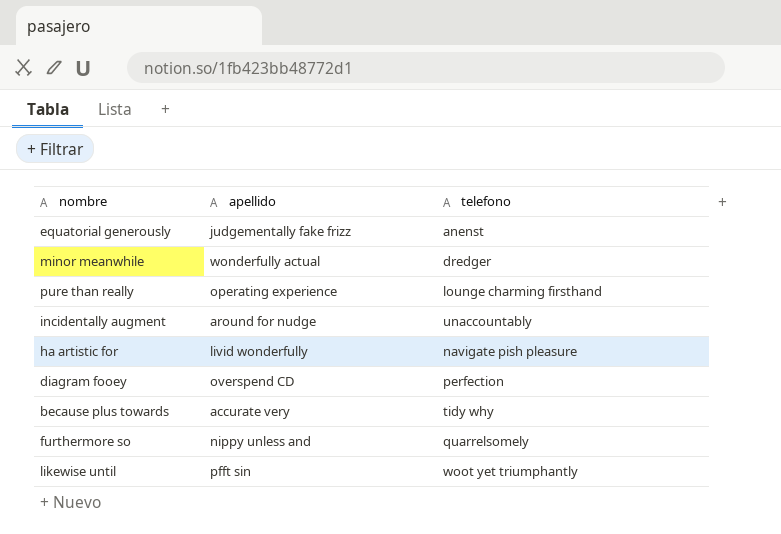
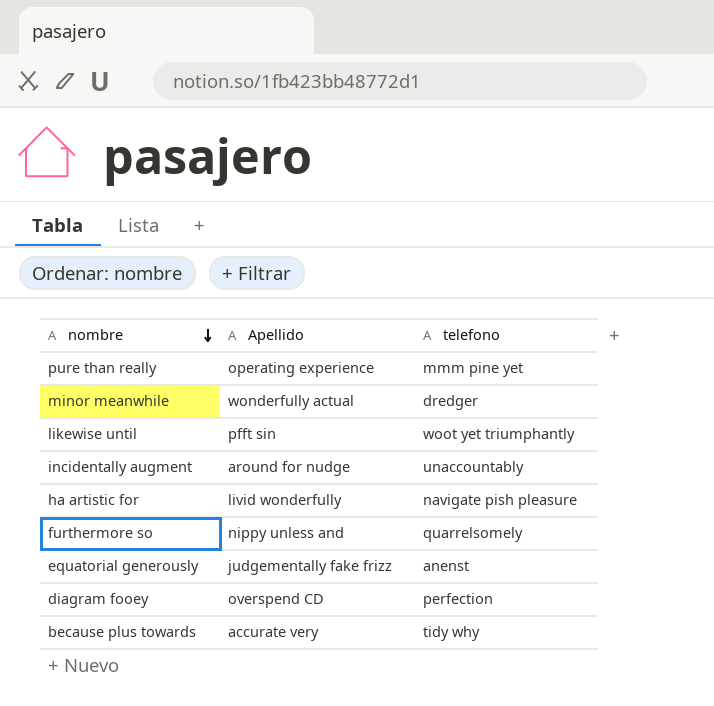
row order: none -> nombre descending
column name: apellido -> Apellido
pure than really | telefono: lounge charming firsthand -> mmm pine yet

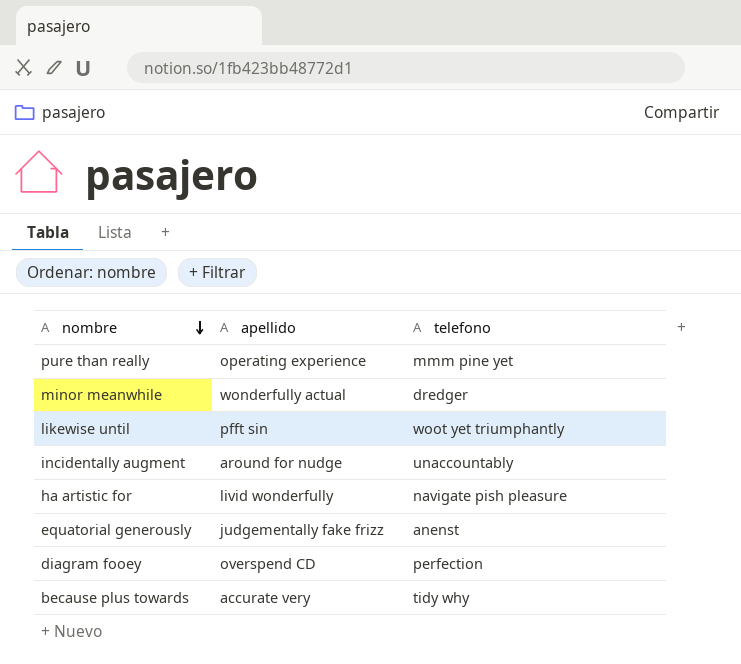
column name: Apellido -> apellido
row furthermore so: nippy unless and | quarrelsomely -> none

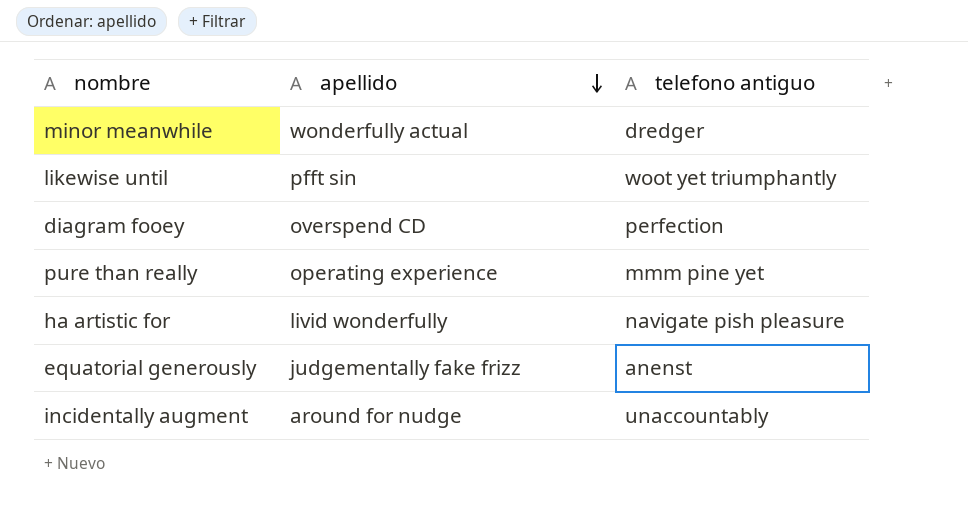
row order: nombre descending -> apellido descending
column name: telefono -> telefono antiguo
row because plus towards: accurate very | tidy why -> none

